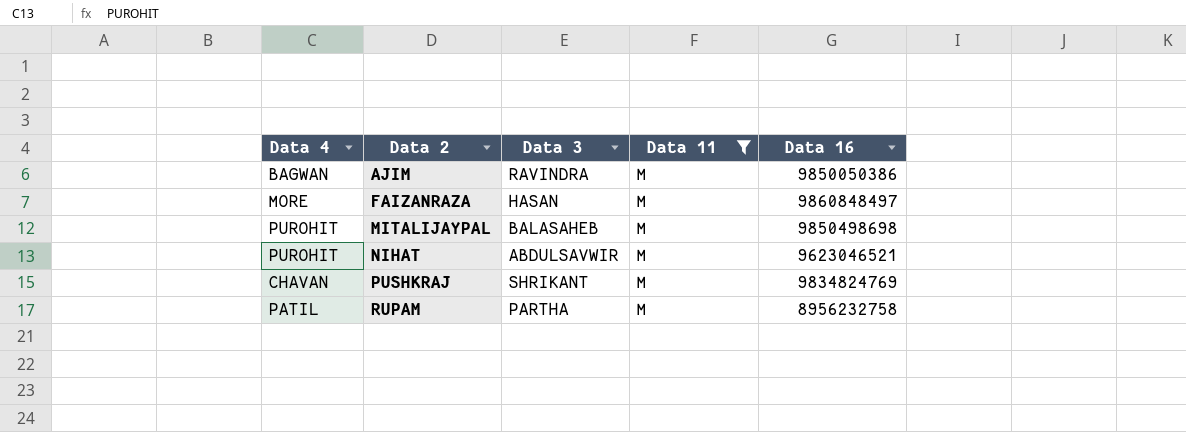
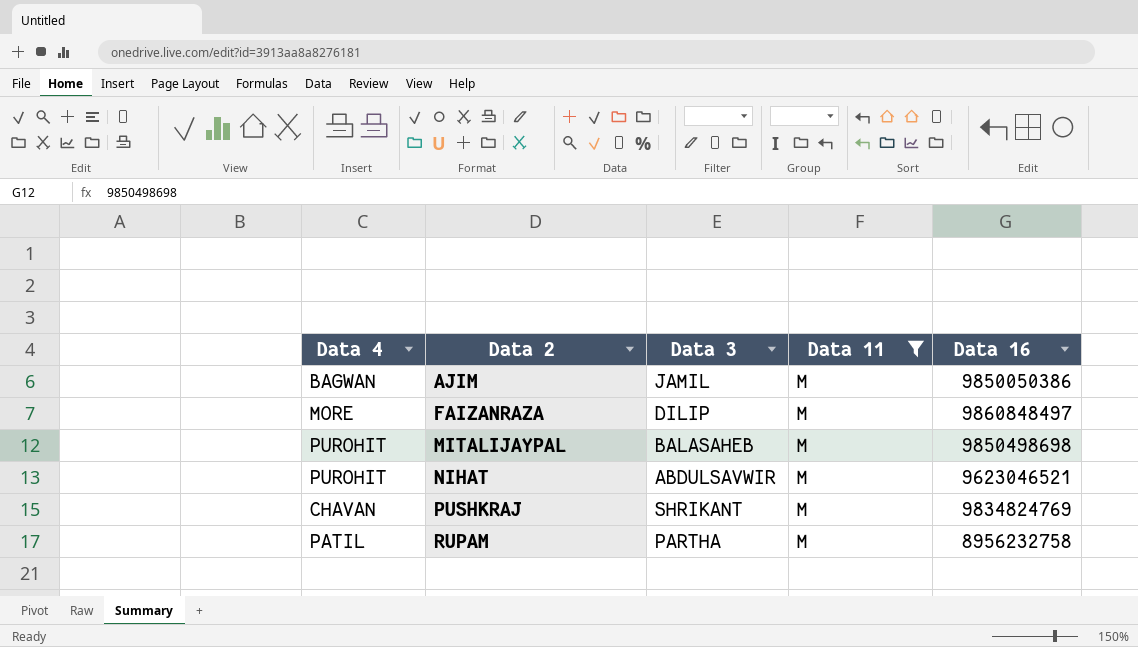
AJIM | Data 3: RAVINDRA -> JAMIL
FAIZANRAZA | Data 3: HASAN -> DILIP

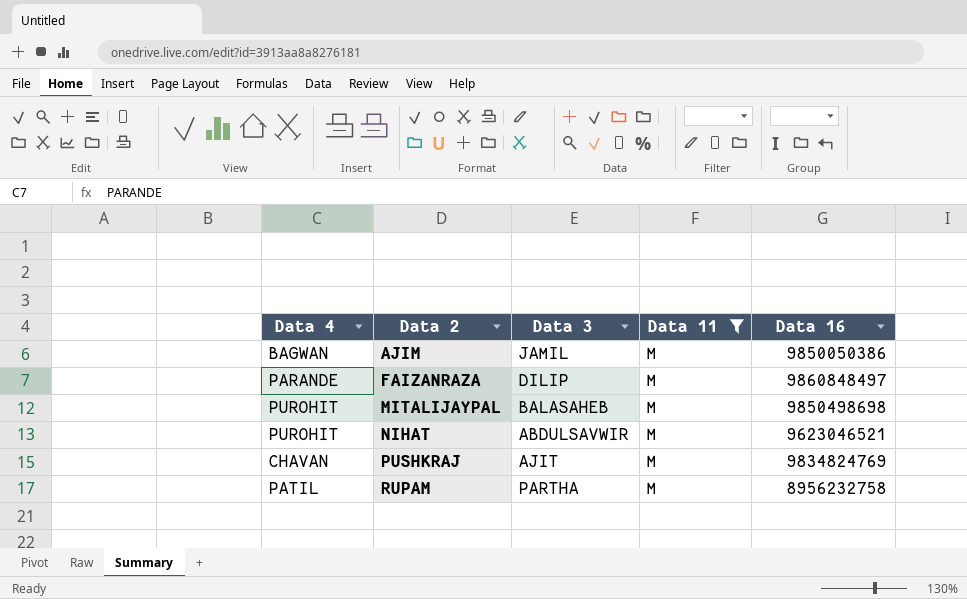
FAIZANRAZA | Data 4: MORE -> PARANDE
PUSHKRAJ | Data 3: SHRIKANT -> AJIT

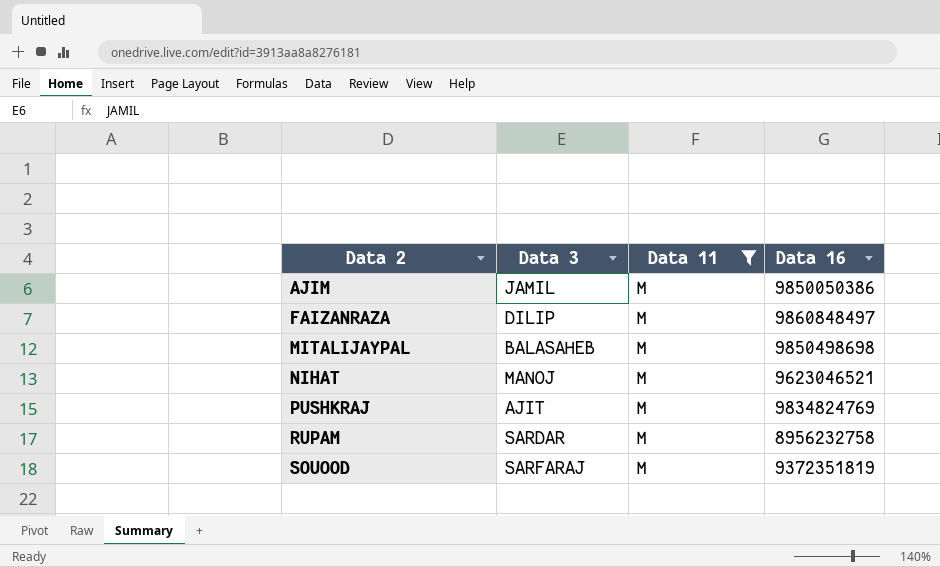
column Data 4 | position: 1 -> none
NIHAT | Data 3: ABDULSAVWIR -> MANOJ
RUPAM | Data 3: PARTHA -> SARDAR
row SOUOOD: none -> SARFARAJ | M | 9372351819

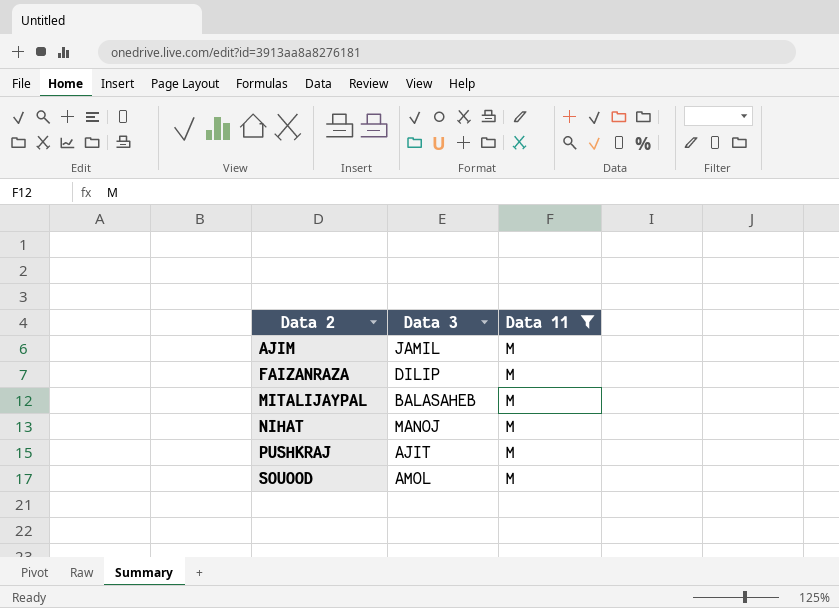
column Data 16 | position: 4 -> none
row RUPAM: SARDAR | M | 8956232758 -> none
SOUOOD | Data 3: SARFARAJ -> AMOL

